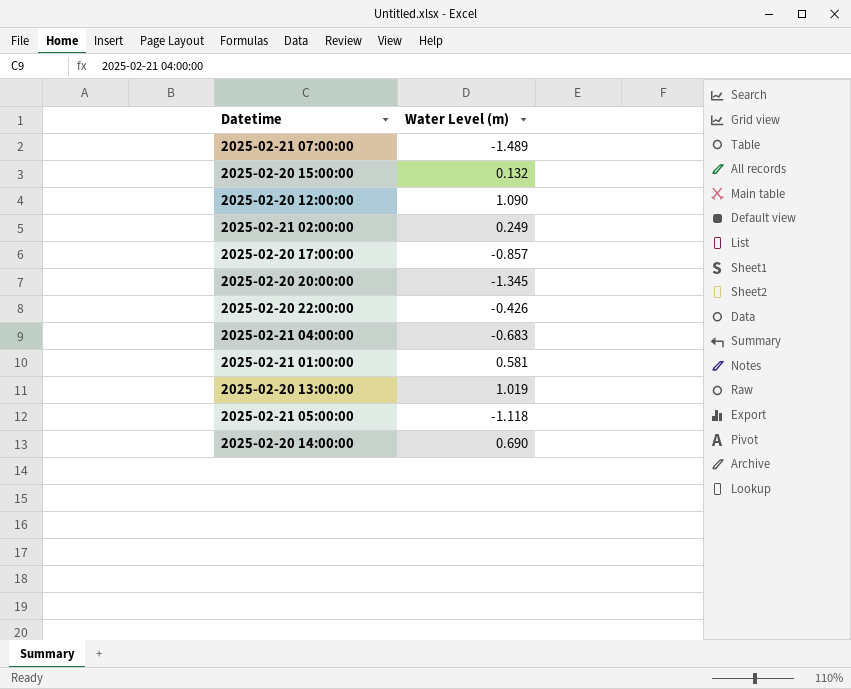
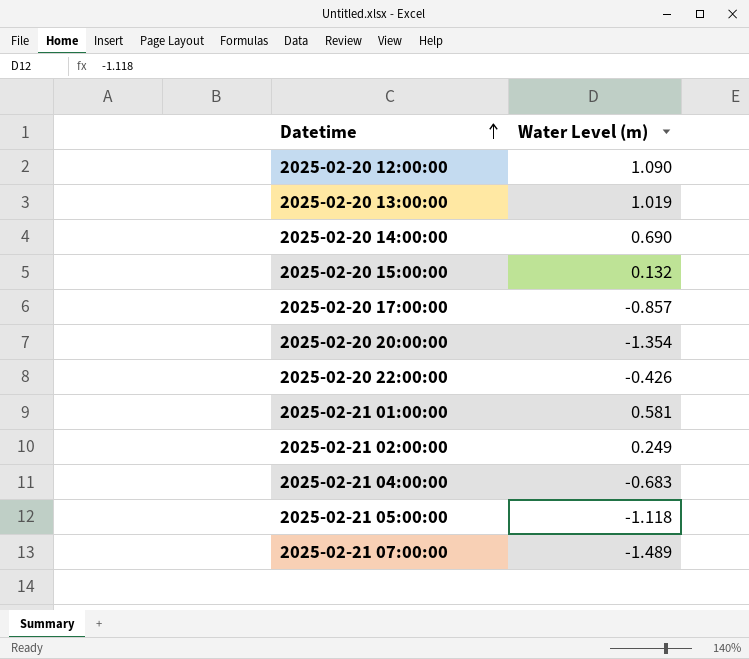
row order: none -> Datetime ascending
2025-02-20 20:00:00 | Water Level (m): -1.345 -> -1.354

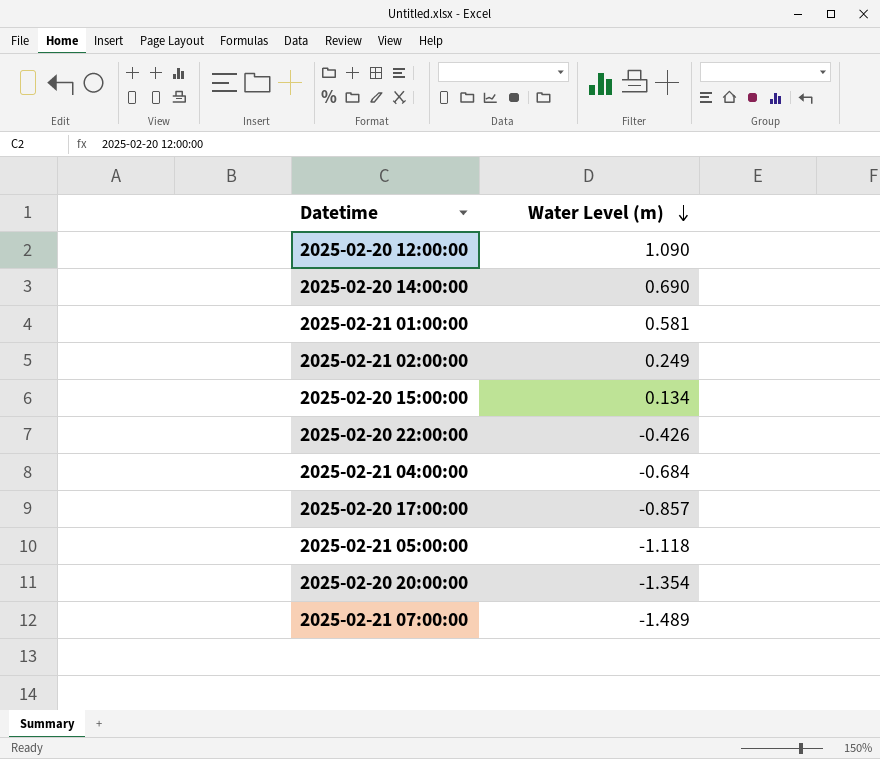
row order: Datetime ascending -> Water Level (m) descending
row 2025-02-20 13:00:00: 1.019 -> none
2025-02-20 15:00:00 | Water Level (m): 0.132 -> 0.134
2025-02-21 04:00:00 | Water Level (m): -0.683 -> -0.684

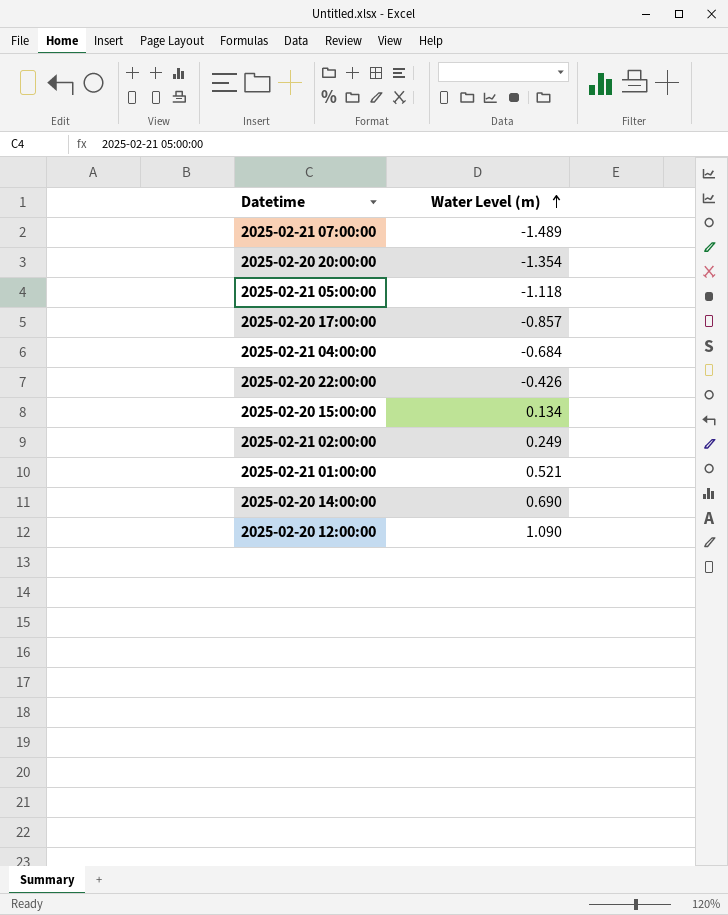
row order: Water Level (m) descending -> Water Level (m) ascending
2025-02-21 01:00:00 | Water Level (m): 0.581 -> 0.521

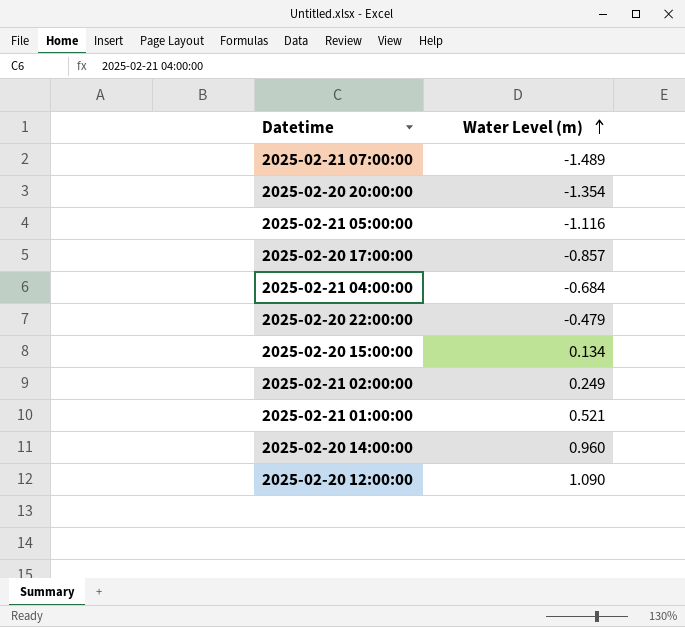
2025-02-21 05:00:00 | Water Level (m): -1.118 -> -1.116
2025-02-20 22:00:00 | Water Level (m): -0.426 -> -0.479
2025-02-20 14:00:00 | Water Level (m): 0.690 -> 0.960

